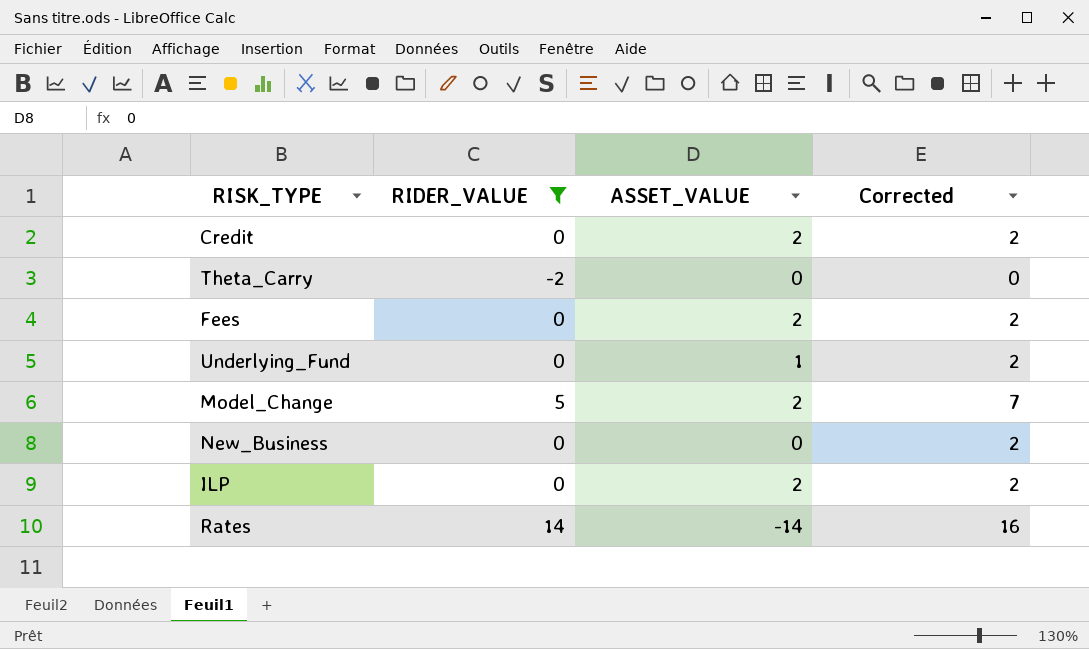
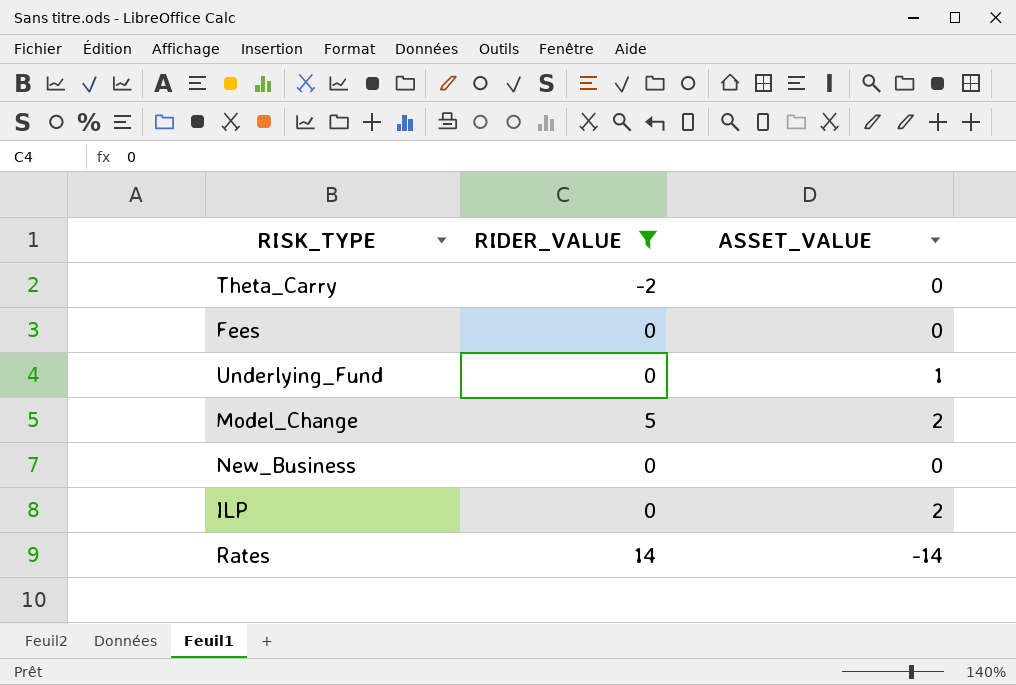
column Corrected | formula: [RIDER_VALUE] + 2 -> none
row Credit: 0 | 2 | 2 -> none
Fees | ASSET_VALUE: 2 -> 0

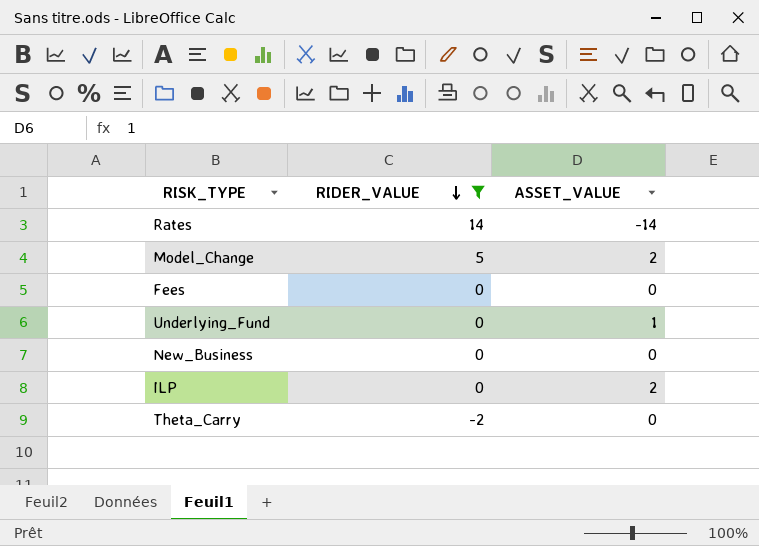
row order: none -> RIDER_VALUE descending

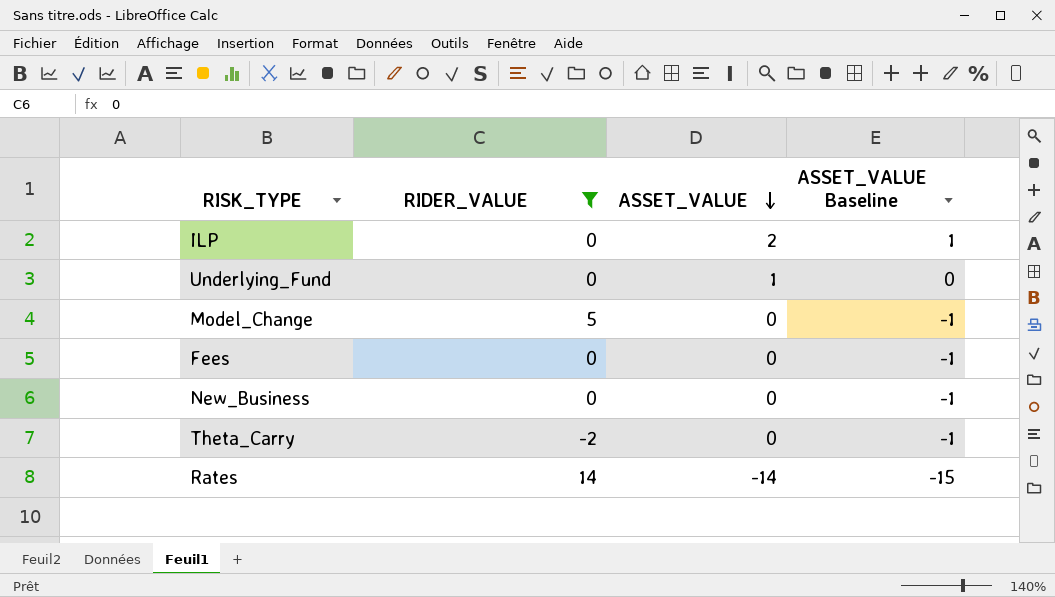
row order: RIDER_VALUE descending -> ASSET_VALUE descending
column ASSET_VALUE Baseline | formula: none -> [ASSET_VALUE] - 1
Model_Change | ASSET_VALUE: 2 -> 0

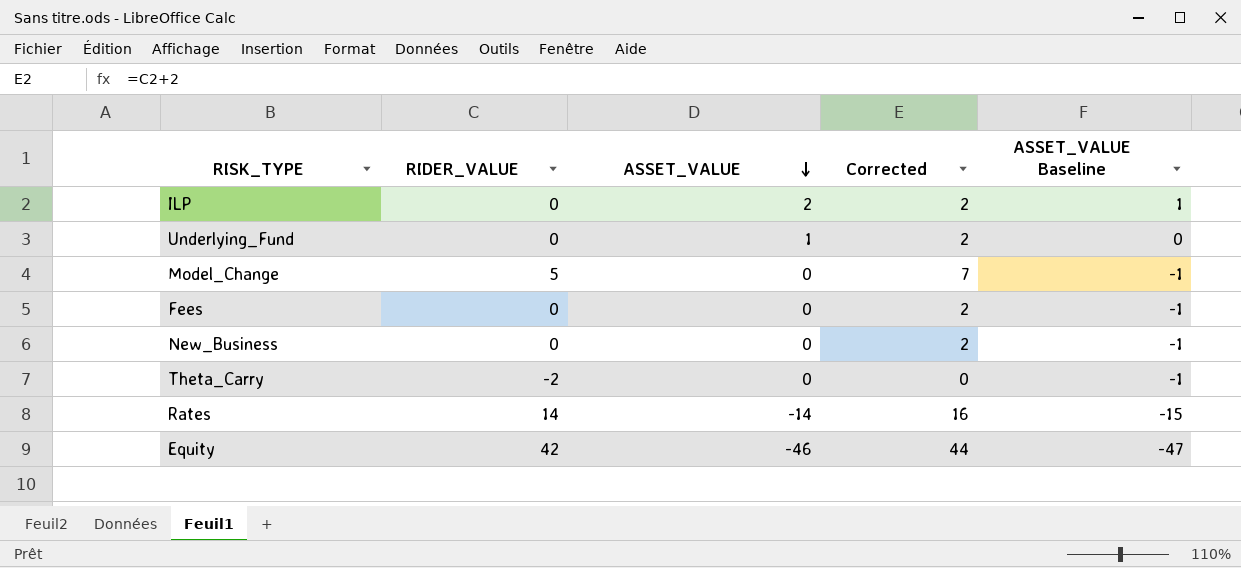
filter: RIDER_VALUE != 42 -> none
column Corrected | formula: none -> [RIDER_VALUE] + 2

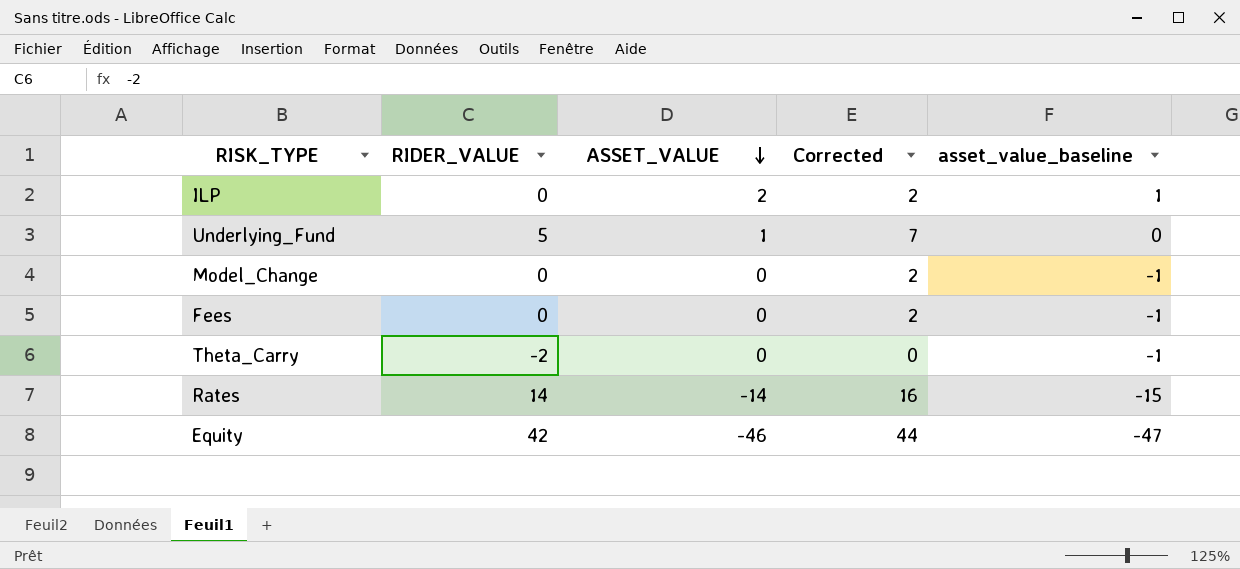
column name: ASSET_VALUE Baseline -> asset_value_baseline
row New_Business: 0 | 0 | 2 | -1 -> none
Underlying_Fund | RIDER_VALUE: 0 -> 5
Underlying_Fund | Corrected: 2 -> 7
Model_Change | RIDER_VALUE: 5 -> 0
Model_Change | Corrected: 7 -> 2

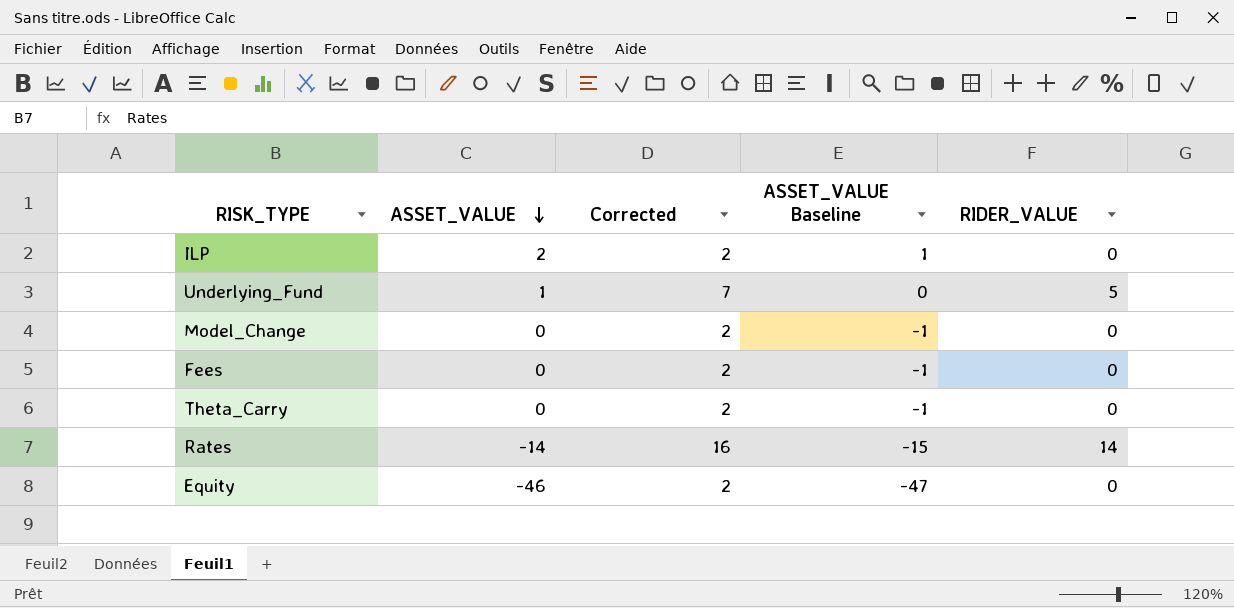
column name: asset_value_baseline -> ASSET_VALUE Baseline
column RIDER_VALUE | position: 2 -> 5
Theta_Carry | Corrected: 0 -> 2
Theta_Carry | RIDER_VALUE: -2 -> 0
Equity | Corrected: 44 -> 2
Equity | RIDER_VALUE: 42 -> 0

